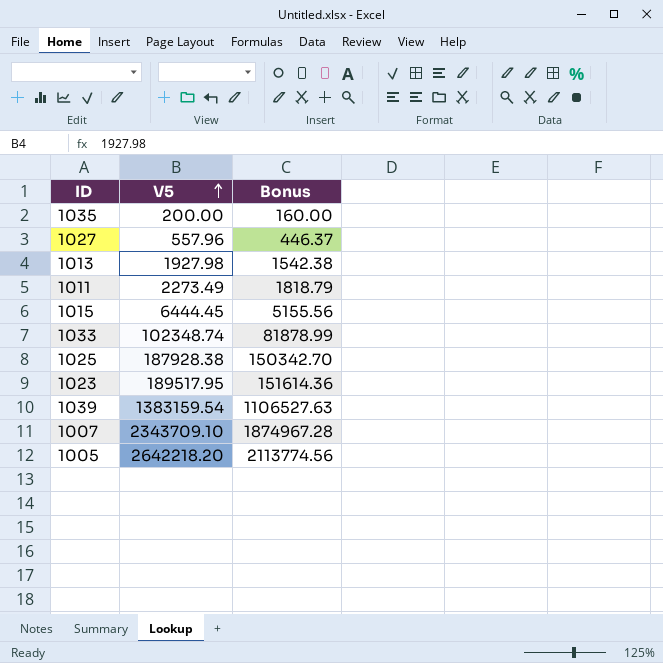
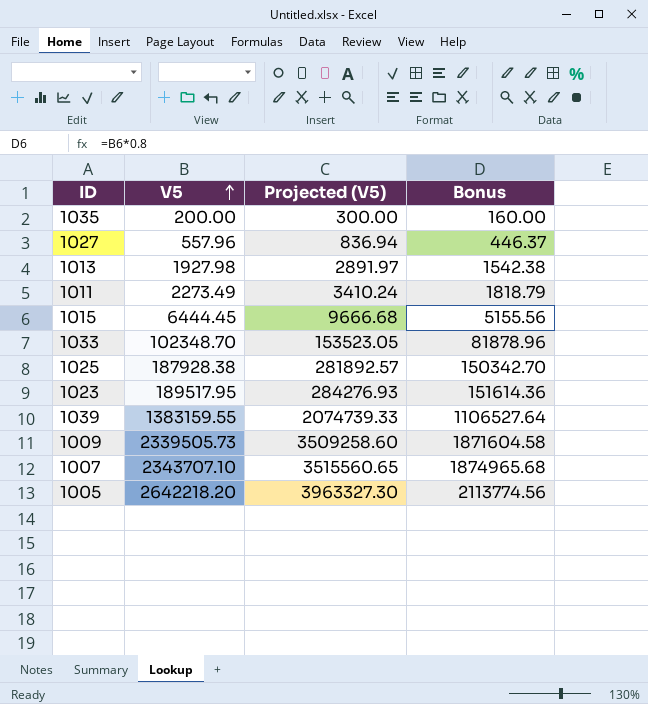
column Projected (V5) | formula: none -> [V5] * 1.5
1033 | V5: 102348.74 -> 102348.70
1033 | Bonus: 81878.99 -> 81878.96
1039 | V5: 1383159.54 -> 1383159.55
1039 | Bonus: 1106527.63 -> 1106527.64
row 1009: none -> 2339505.73 | 3509258.60 | 1871604.58
1007 | V5: 2343709.10 -> 2343707.10
1007 | Bonus: 1874967.28 -> 1874965.68

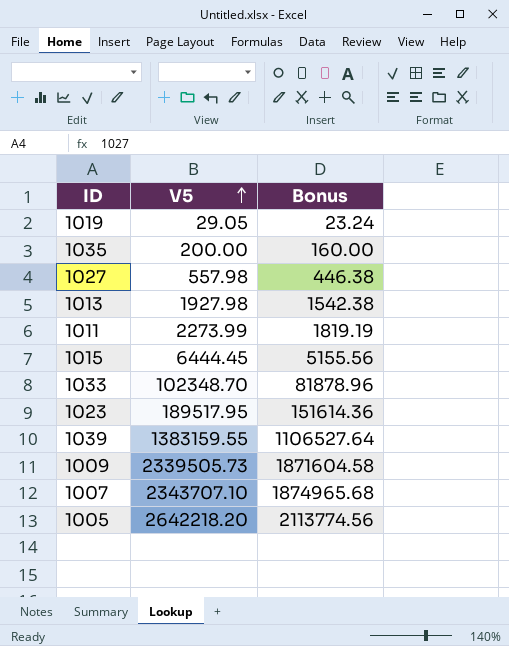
column Projected (V5) | formula: [V5] * 1.5 -> none
row 1025: 187928.38 | 281892.57 | 150342.70 -> none
row 1019: none -> 29.05 | 23.24
1027 | V5: 557.96 -> 557.98
1027 | Bonus: 446.37 -> 446.38
1011 | V5: 2273.49 -> 2273.99
1011 | Bonus: 1818.79 -> 1819.19

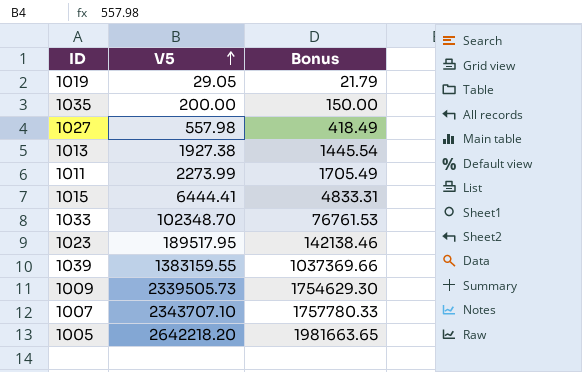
column Bonus | formula: [V5] * 0.8 -> [V5] * 0.75
1013 | V5: 1927.98 -> 1927.38
1015 | V5: 6444.45 -> 6444.41

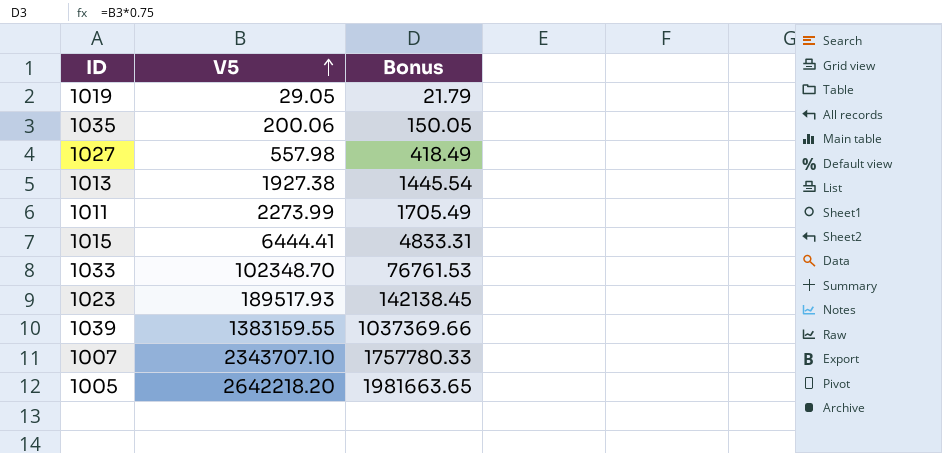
row 1009: 2339505.73 | 1754629.30 -> none
1035 | V5: 200.00 -> 200.06
1035 | Bonus: 150.00 -> 150.05
1023 | V5: 189517.95 -> 189517.93
1023 | Bonus: 142138.46 -> 142138.45

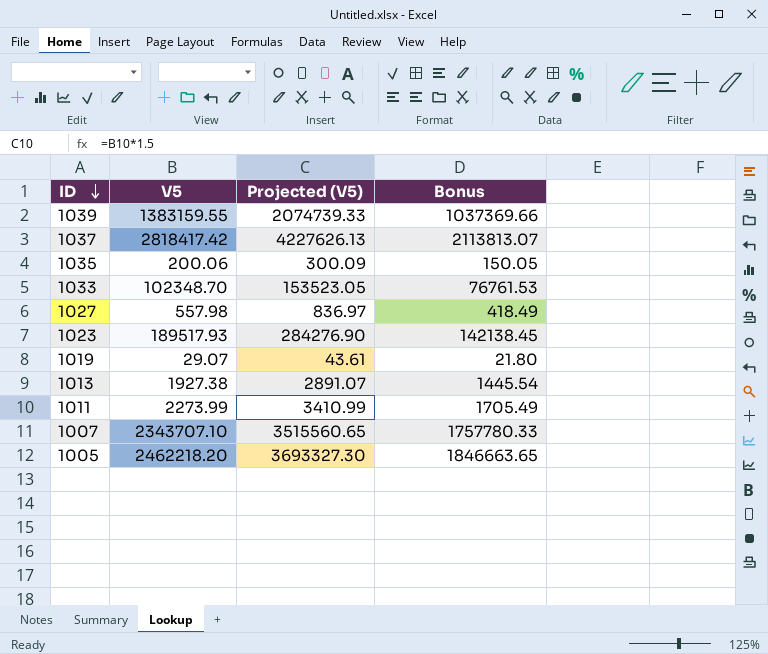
row order: V5 ascending -> ID descending
column Projected (V5) | formula: none -> [V5] * 1.5
row 1015: 6444.41 | 4833.31 -> none
row 1037: none -> 2818417.42 | 4227626.13 | 2113813.07
1019 | V5: 29.05 -> 29.07
1019 | Bonus: 21.79 -> 21.80
1005 | V5: 2642218.20 -> 2462218.20
1005 | Bonus: 1981663.65 -> 1846663.65

